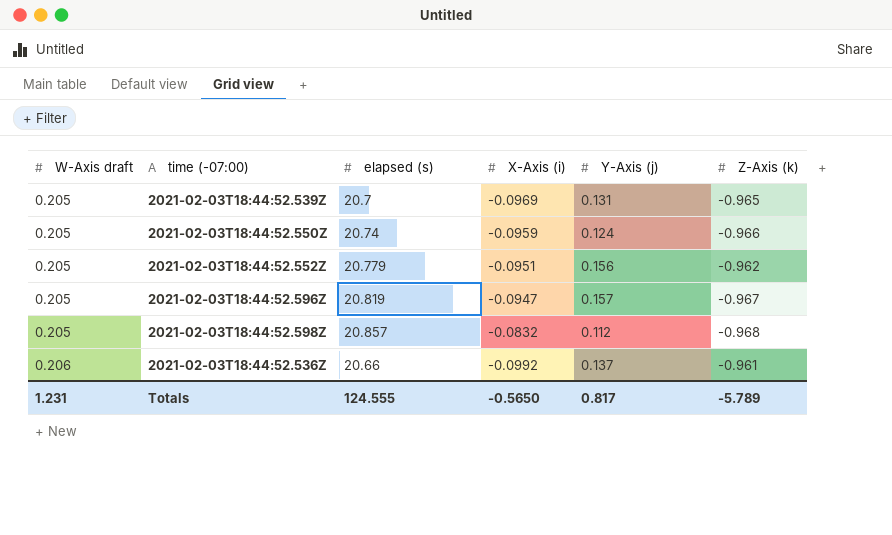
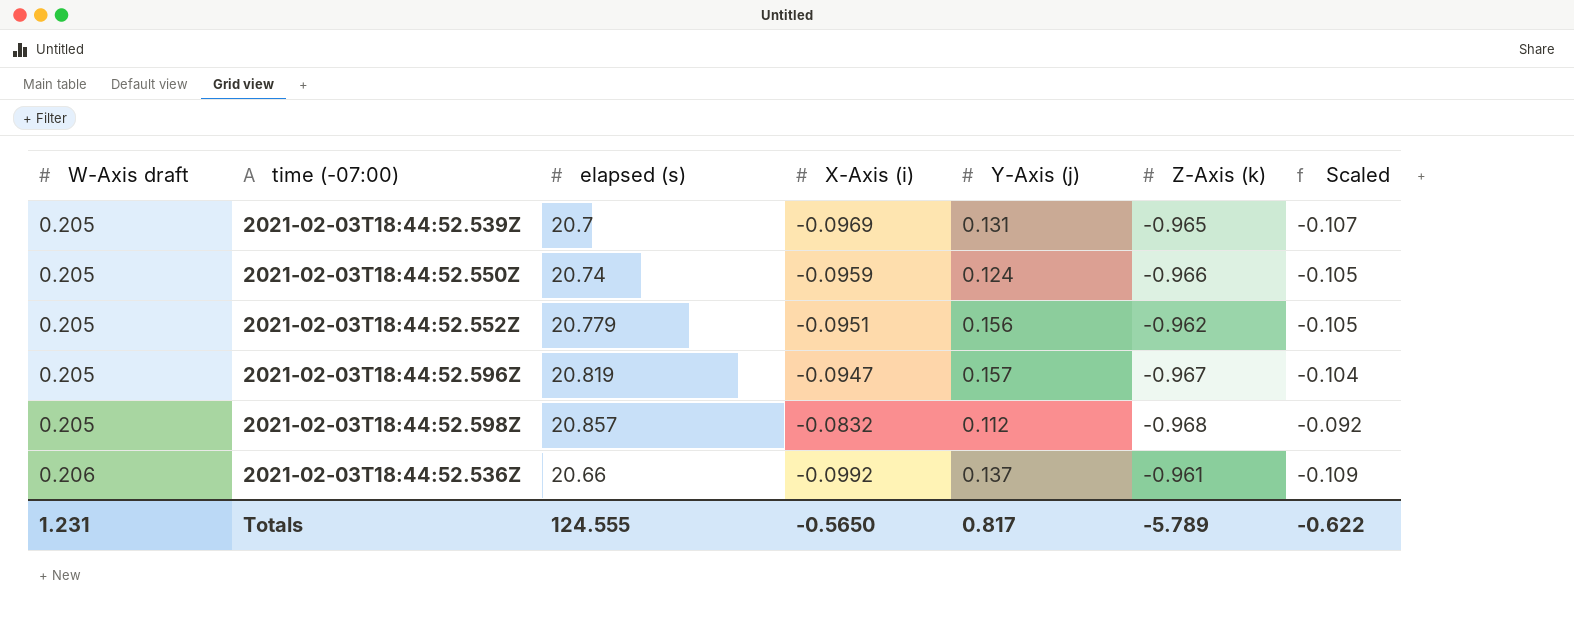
column Scaled | formula: none -> [X-Axis (i)] * 1.1

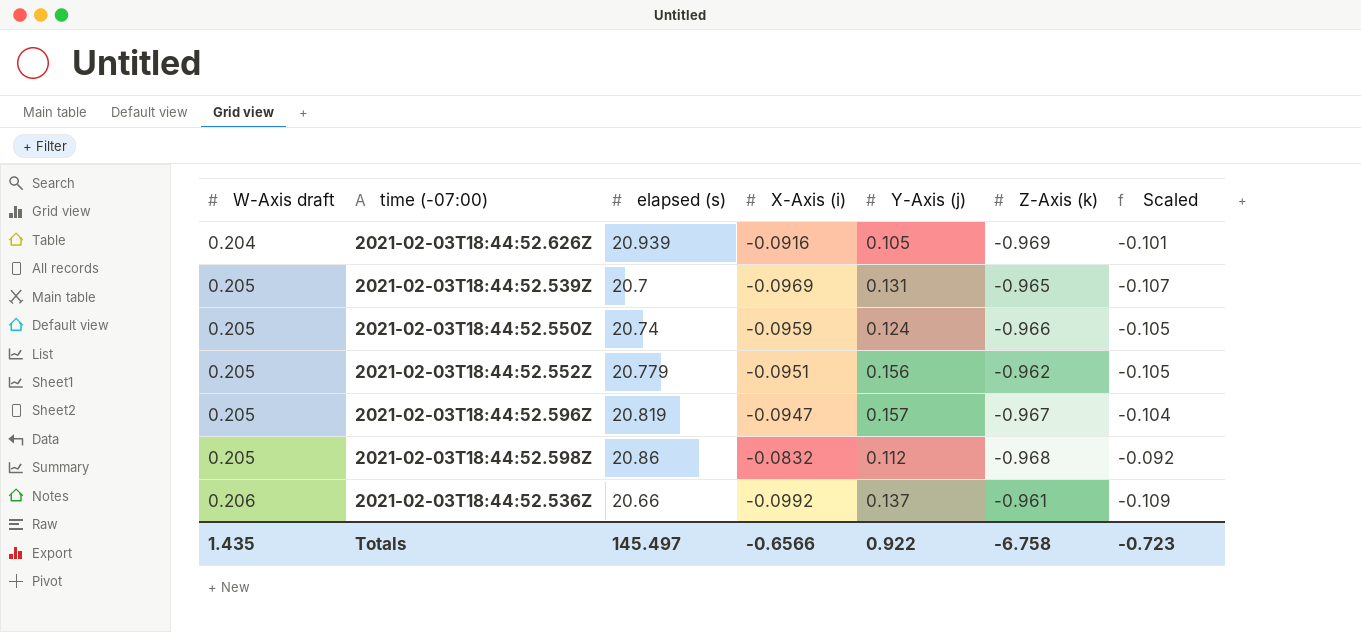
row 2021-02-03T18:44:52.626Z: none -> 0.204 | 20.939 | -0.0916 | 0.105 | -0.969 | -0.101
2021-02-03T18:44:52.598Z | elapsed (s): 20.857 -> 20.86
Totals | W-Axis draft: 1.231 -> 1.435
Totals | elapsed (s): 124.555 -> 145.497
Totals | X-Axis (i): -0.5650 -> -0.6566
Totals | Y-Axis (j): 0.817 -> 0.922
Totals | Z-Axis (k): -5.789 -> -6.758
Totals | Scaled: -0.622 -> -0.723

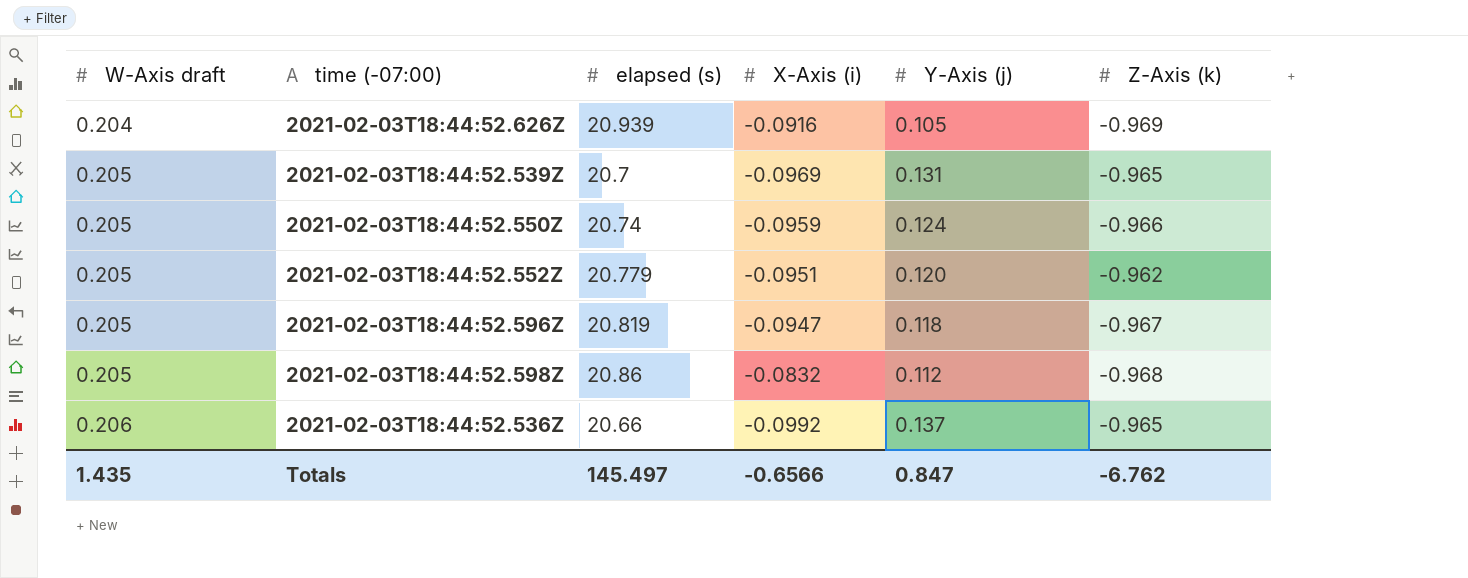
column Scaled | formula: [X-Axis (i)] * 1.1 -> none
2021-02-03T18:44:52.552Z | Y-Axis (j): 0.156 -> 0.120
2021-02-03T18:44:52.596Z | Y-Axis (j): 0.157 -> 0.118
2021-02-03T18:44:52.536Z | Z-Axis (k): -0.961 -> -0.965
Totals | Y-Axis (j): 0.922 -> 0.847
Totals | Z-Axis (k): -6.758 -> -6.762

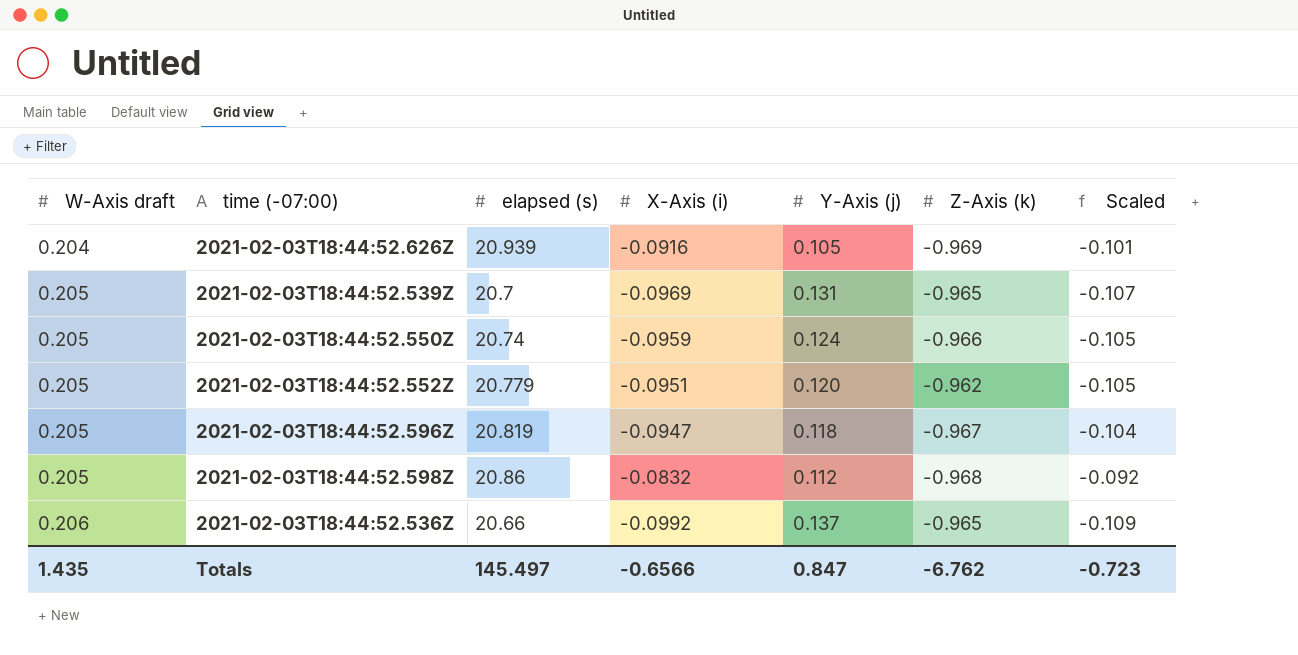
column Scaled | formula: none -> [X-Axis (i)] * 1.1

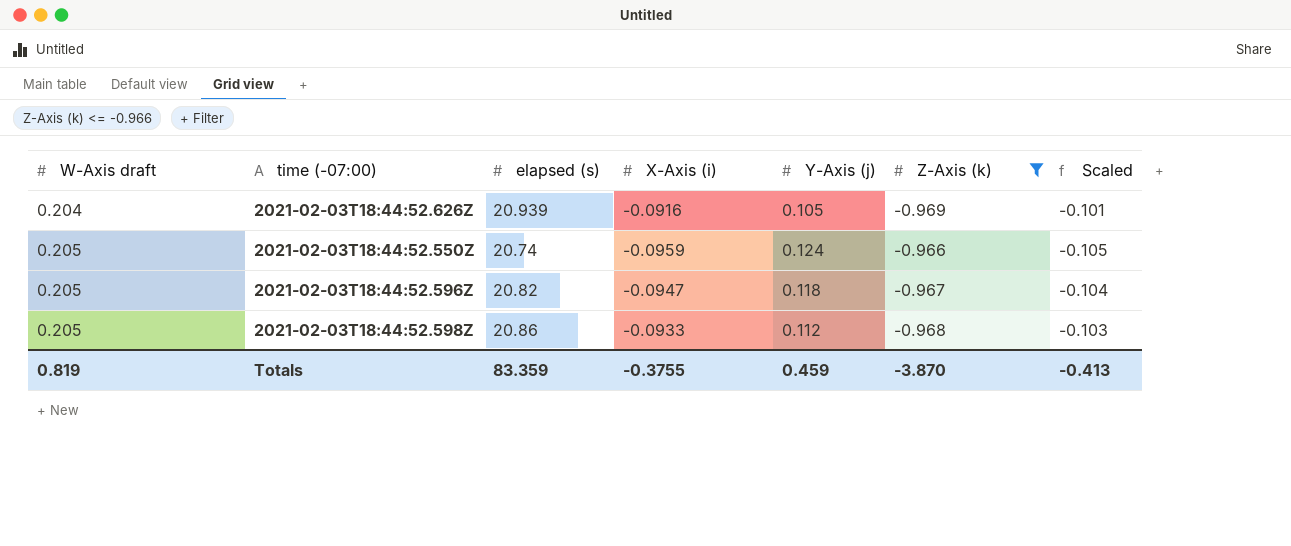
filter: none -> Z-Axis (k) <= -0.966
2021-02-03T18:44:52.596Z | elapsed (s): 20.819 -> 20.82
2021-02-03T18:44:52.598Z | X-Axis (i): -0.0832 -> -0.0933
2021-02-03T18:44:52.598Z | Scaled: -0.092 -> -0.103
Totals | W-Axis draft: 1.435 -> 0.819
Totals | elapsed (s): 145.497 -> 83.359
Totals | X-Axis (i): -0.6566 -> -0.3755
Totals | Y-Axis (j): 0.847 -> 0.459
Totals | Z-Axis (k): -6.762 -> -3.870
Totals | Scaled: -0.723 -> -0.413

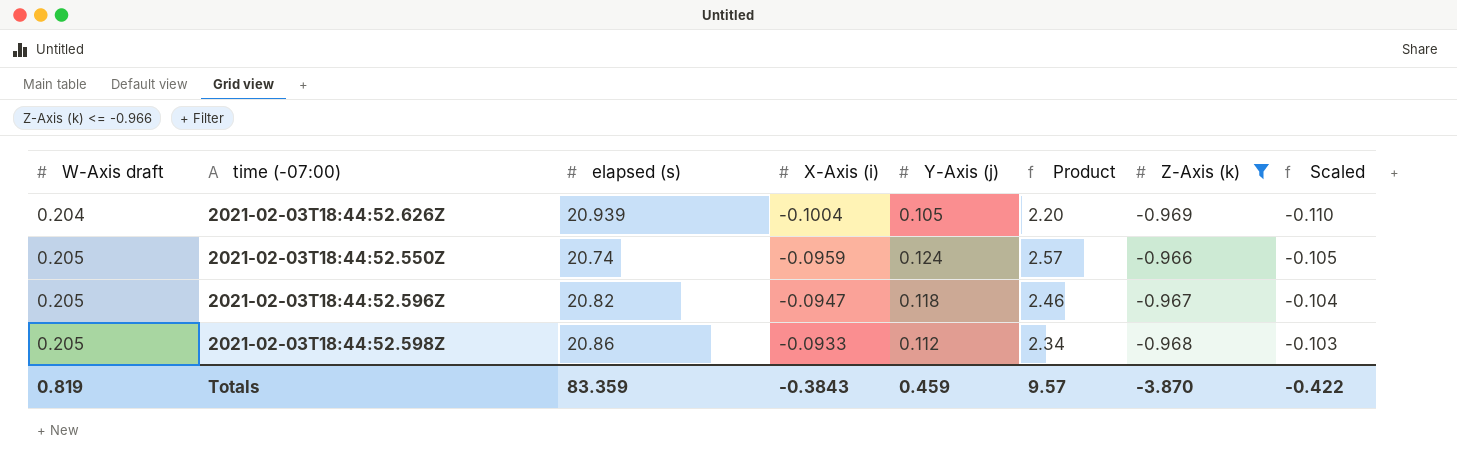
column Product | formula: none -> [elapsed (s)] * [Y-Axis (j)]
2021-02-03T18:44:52.626Z | X-Axis (i): -0.0916 -> -0.1004
2021-02-03T18:44:52.626Z | Scaled: -0.101 -> -0.110
Totals | X-Axis (i): -0.3755 -> -0.3843
Totals | Scaled: -0.413 -> -0.422

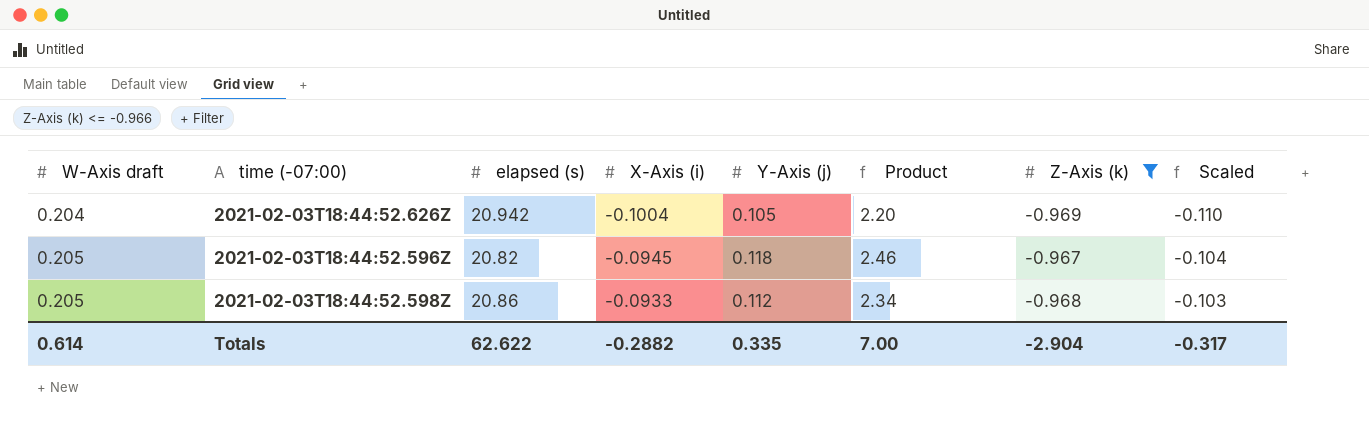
row 2021-02-03T18:44:52.550Z: 0.205 | 20.74 | -0.0959 | 0.124 | 2.57 | -0.966 | -0.105 -> none
2021-02-03T18:44:52.626Z | elapsed (s): 20.939 -> 20.942
2021-02-03T18:44:52.596Z | X-Axis (i): -0.0947 -> -0.0945
Totals | W-Axis draft: 0.819 -> 0.614
Totals | elapsed (s): 83.359 -> 62.622
Totals | X-Axis (i): -0.3843 -> -0.2882
Totals | Y-Axis (j): 0.459 -> 0.335
Totals | Product: 9.57 -> 7.00
Totals | Z-Axis (k): -3.870 -> -2.904
Totals | Scaled: -0.422 -> -0.317

